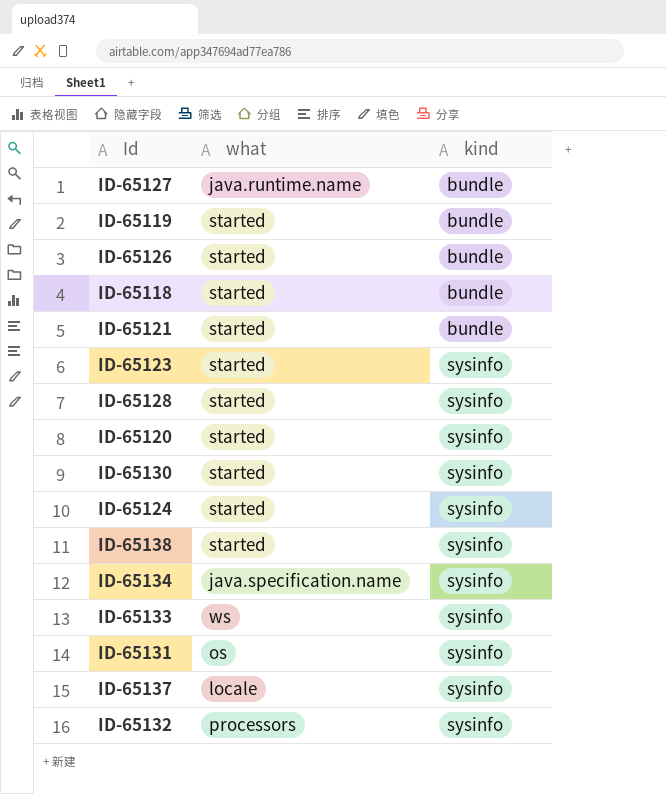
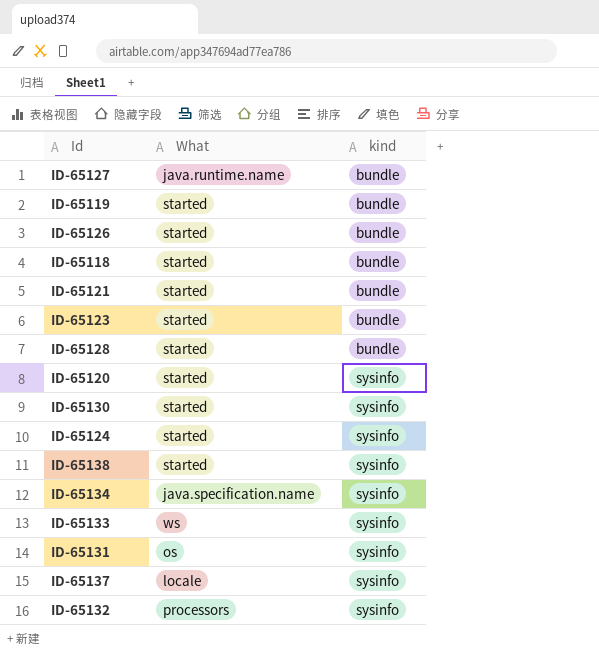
column name: what -> What
ID-65123 | kind: sysinfo -> bundle
ID-65128 | kind: sysinfo -> bundle

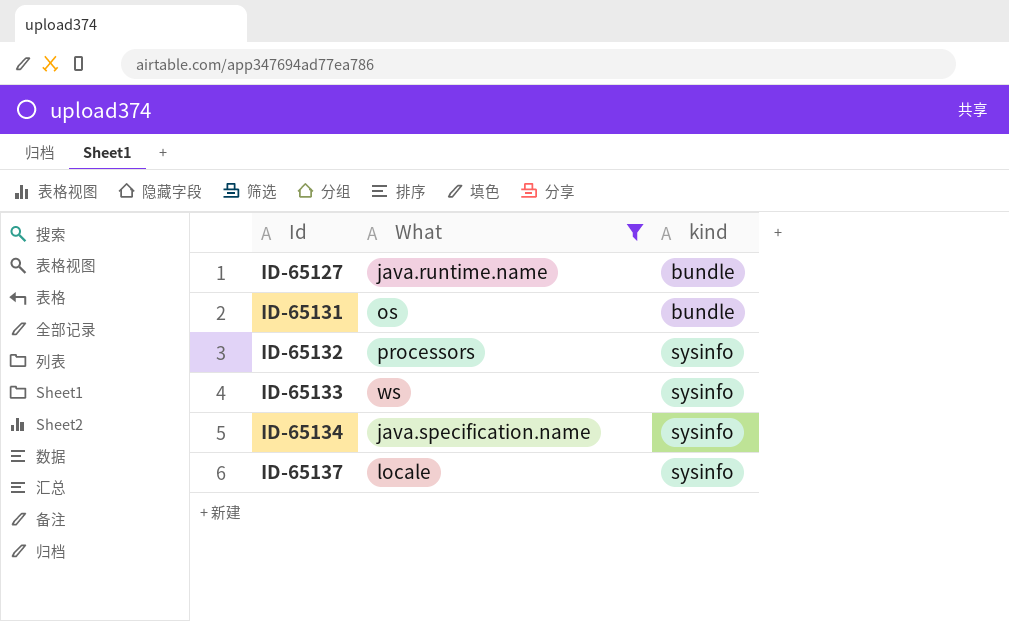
filter: none -> What != started
row order: kind ascending -> Id ascending
ID-65131 | kind: sysinfo -> bundle

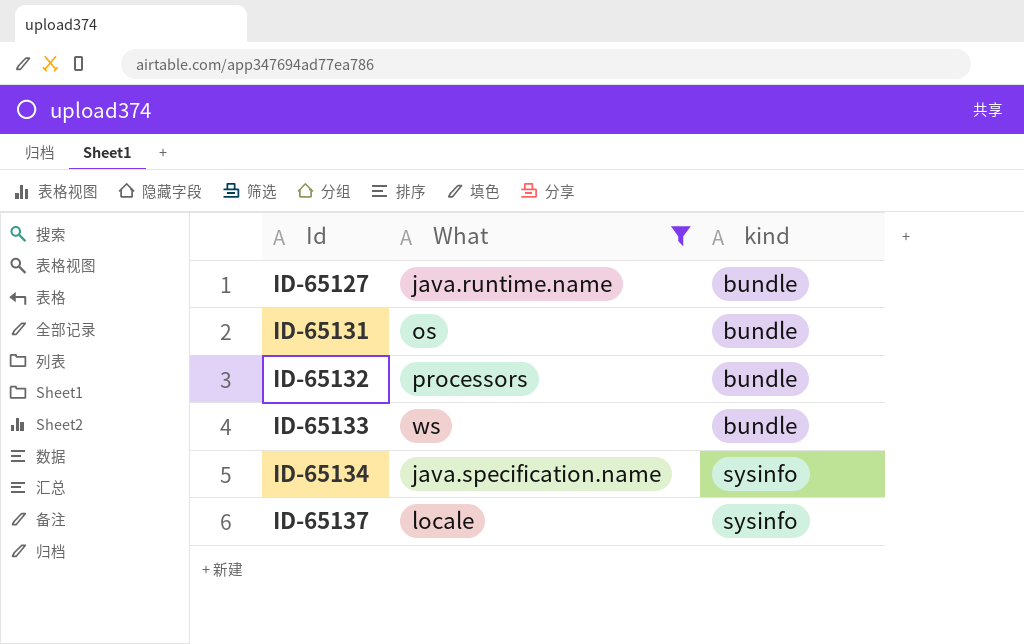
ID-65132 | kind: sysinfo -> bundle
ID-65133 | kind: sysinfo -> bundle

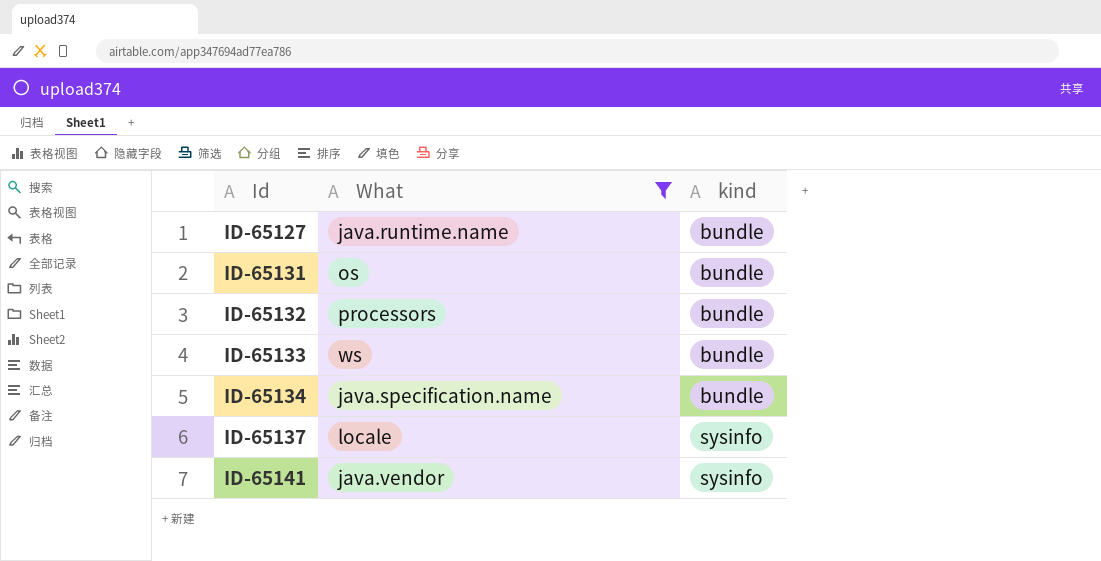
ID-65134 | kind: sysinfo -> bundle
row ID-65141: none -> java.vendor | sysinfo

